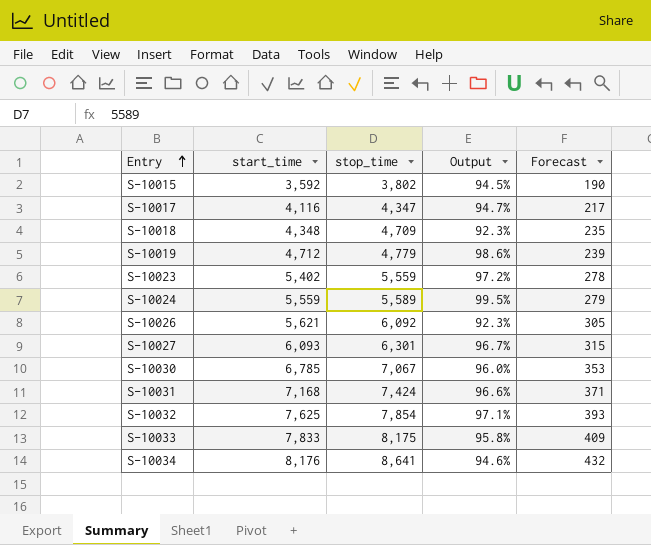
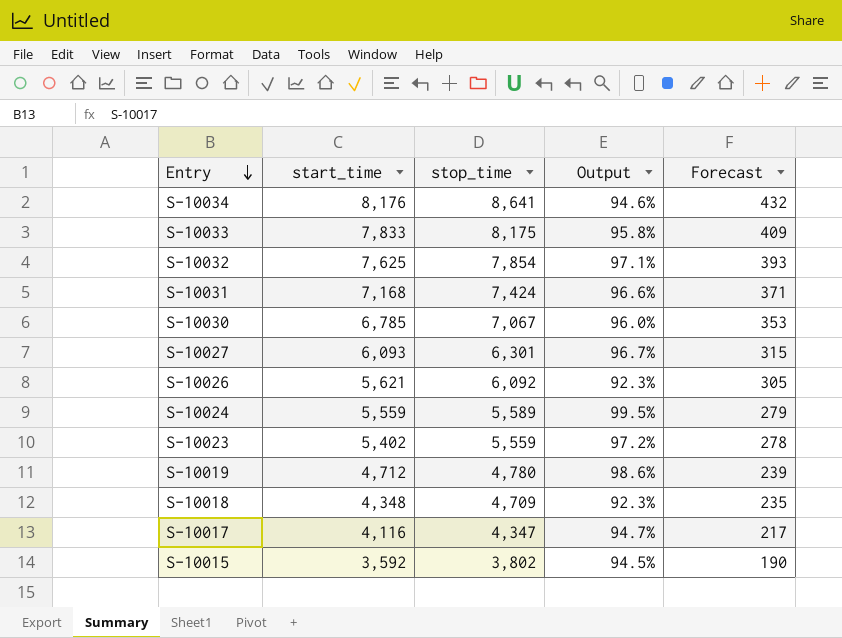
row order: Entry ascending -> Entry descending
S-10019 | stop_time: 4,779 -> 4,780

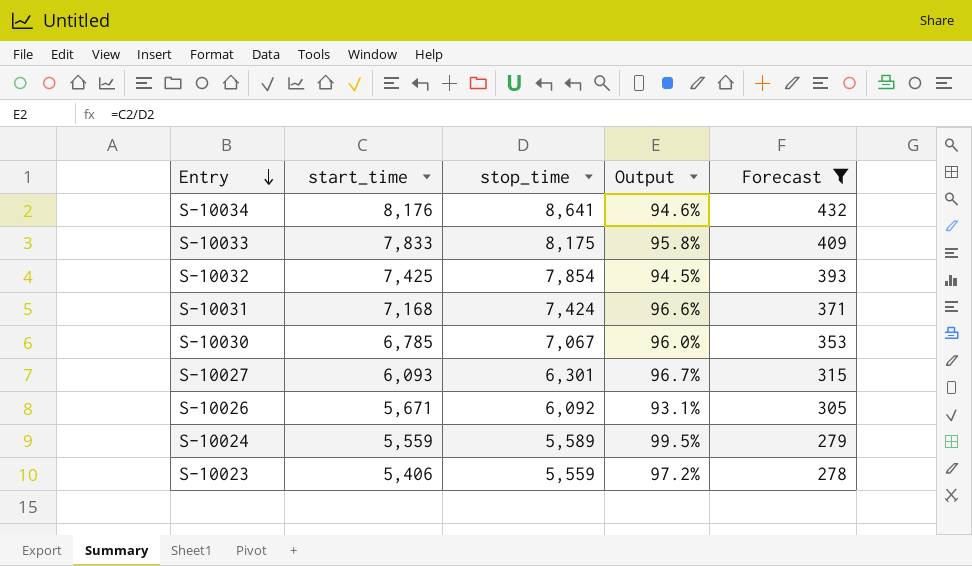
filter: none -> Forecast >= 278
S-10032 | start_time: 7,625 -> 7,425
S-10032 | Output: 97.1% -> 94.5%
S-10026 | start_time: 5,621 -> 5,671
S-10026 | Output: 92.3% -> 93.1%
S-10023 | start_time: 5,402 -> 5,406

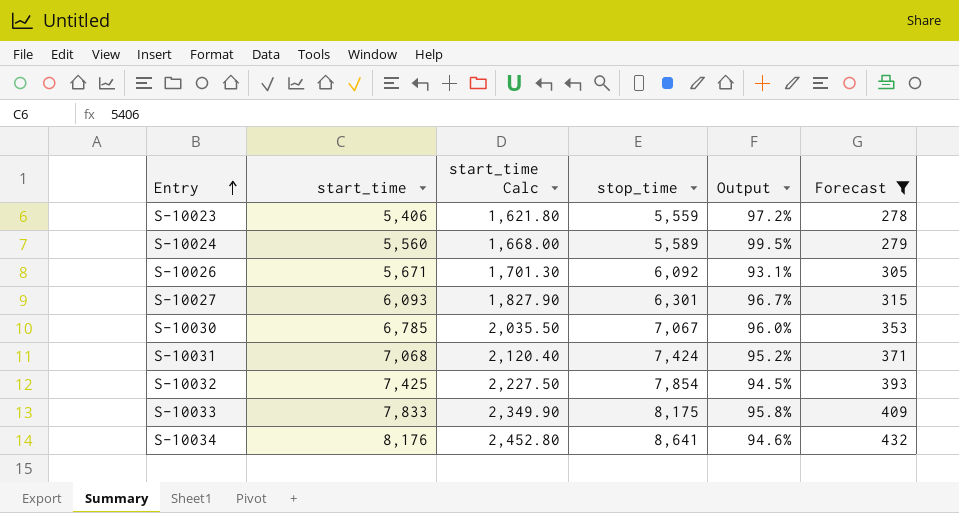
row order: Entry descending -> Entry ascending
column start_time Calc | formula: none -> [start_time] * 0.3
S-10024 | start_time: 5,559 -> 5,560
S-10031 | start_time: 7,168 -> 7,068
S-10031 | Output: 96.6% -> 95.2%

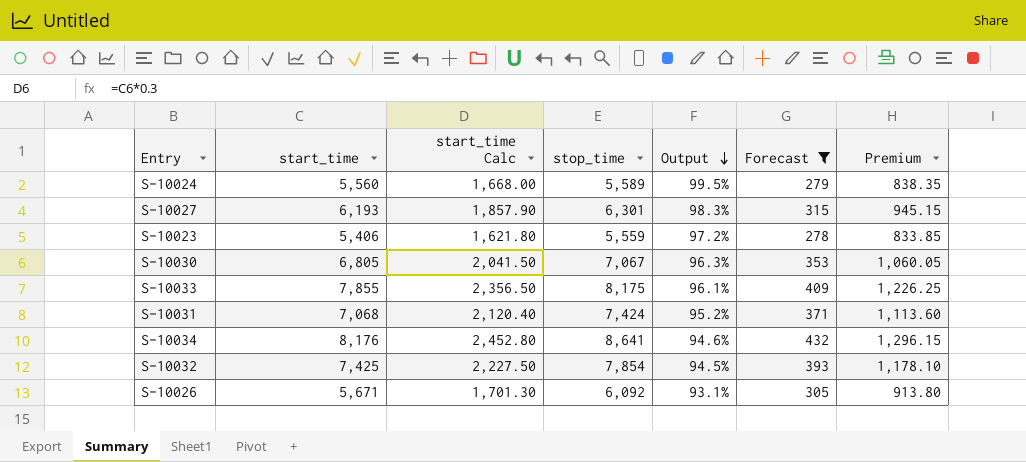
row order: Entry ascending -> Output descending
column Premium | formula: none -> [stop_time] * 0.15
S-10027 | start_time: 6,093 -> 6,193
S-10027 | start_time Calc: 1,827.90 -> 1,857.90
S-10027 | Output: 96.7% -> 98.3%
S-10030 | start_time: 6,785 -> 6,805
S-10030 | start_time Calc: 2,035.50 -> 2,041.50
S-10030 | Output: 96.0% -> 96.3%
S-10033 | start_time: 7,833 -> 7,855
S-10033 | start_time Calc: 2,349.90 -> 2,356.50
S-10033 | Output: 95.8% -> 96.1%

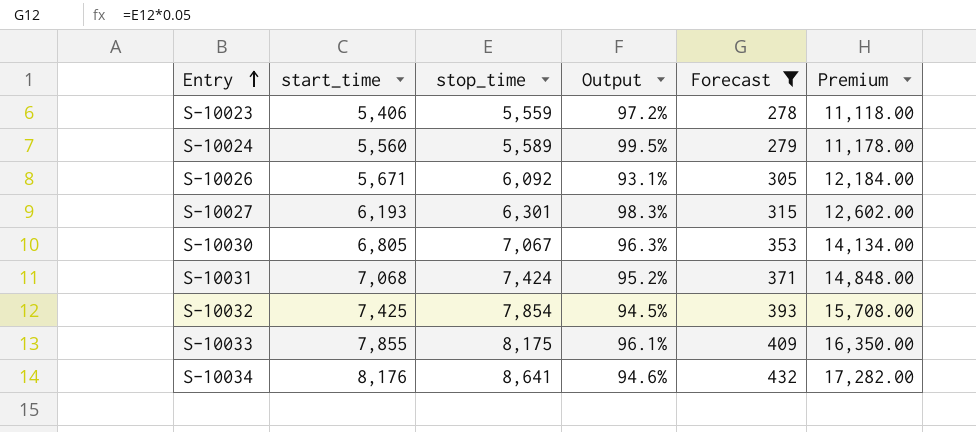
row order: Output descending -> Entry ascending
column start_time Calc | formula: [start_time] * 0.3 -> none
column Premium | formula: [stop_time] * 0.15 -> [stop_time] * 2

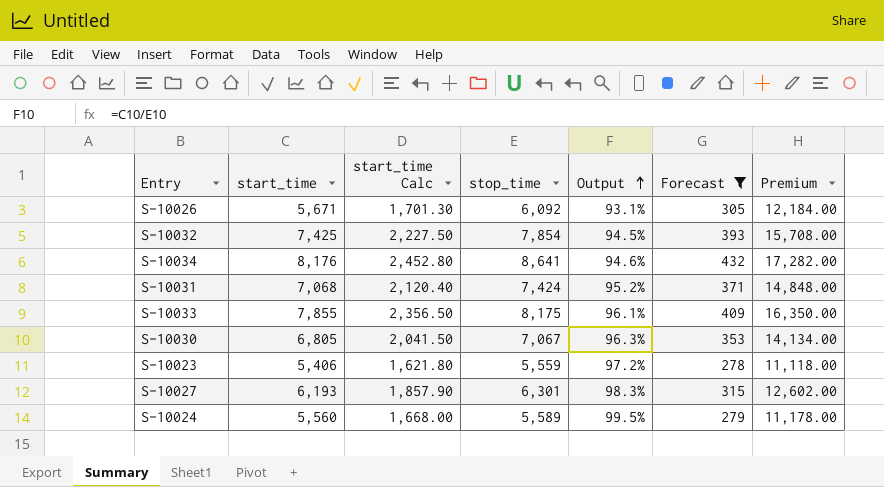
row order: Entry ascending -> Output ascending
column start_time Calc | formula: none -> [start_time] * 0.3

